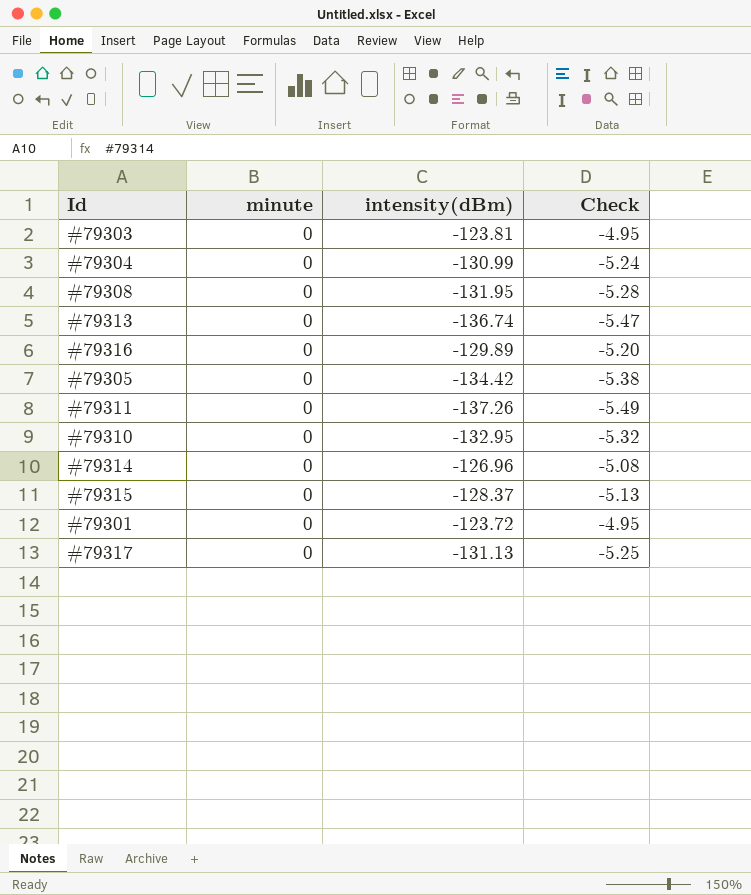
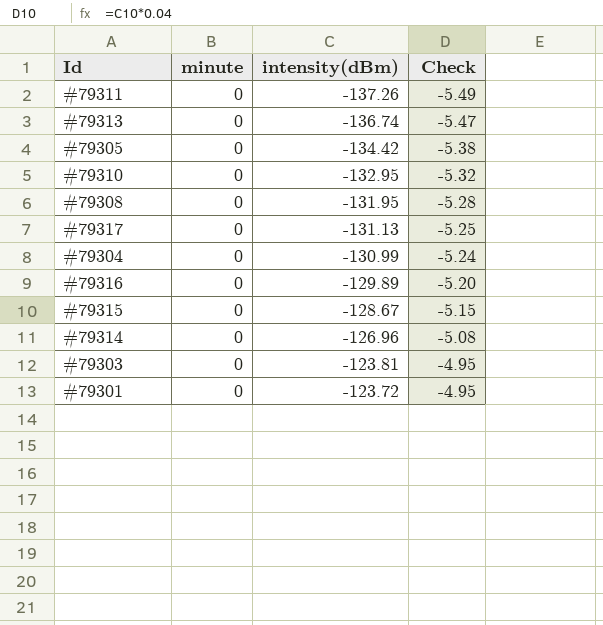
row order: none -> intensity(dBm) ascending
#79315 | intensity(dBm): -128.37 -> -128.67
#79315 | Check: -5.13 -> -5.15

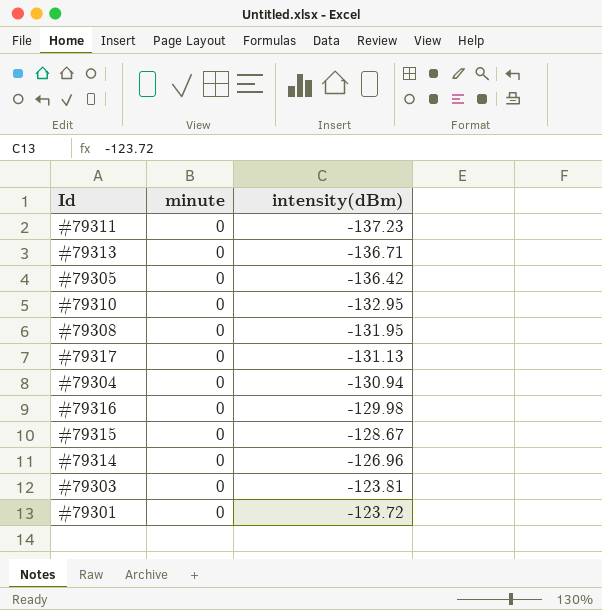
column Check | formula: [intensity(dBm)] * 0.04 -> none
#79311 | intensity(dBm): -137.26 -> -137.23
#79313 | intensity(dBm): -136.74 -> -136.71
#79305 | intensity(dBm): -134.42 -> -136.42
#79304 | intensity(dBm): -130.99 -> -130.94
#79316 | intensity(dBm): -129.89 -> -129.98

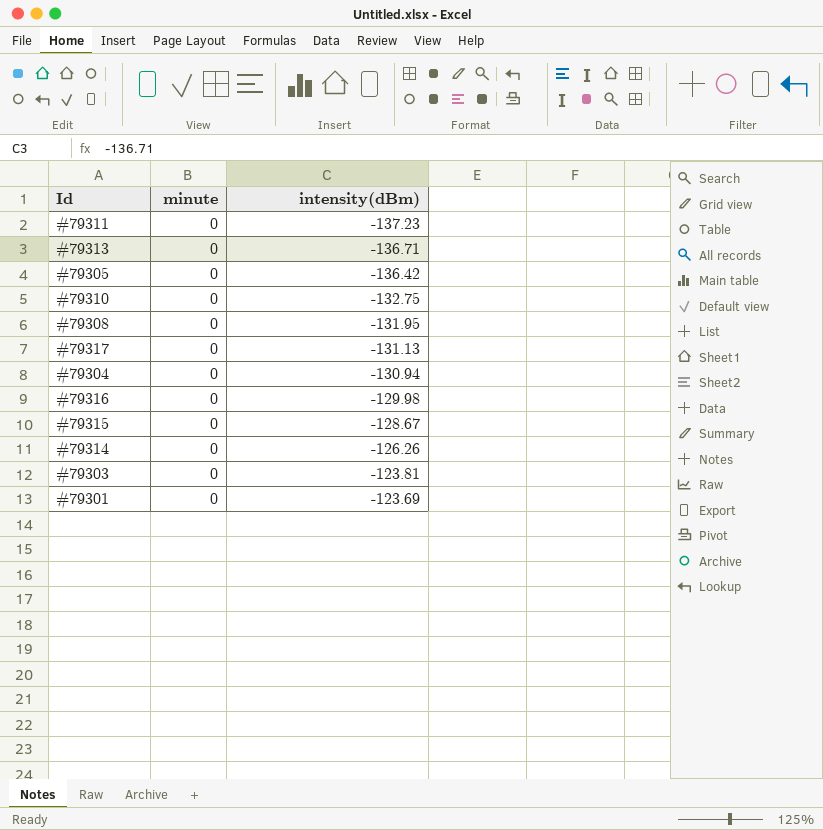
#79310 | intensity(dBm): -132.95 -> -132.75
#79314 | intensity(dBm): -126.96 -> -126.26
#79301 | intensity(dBm): -123.72 -> -123.69

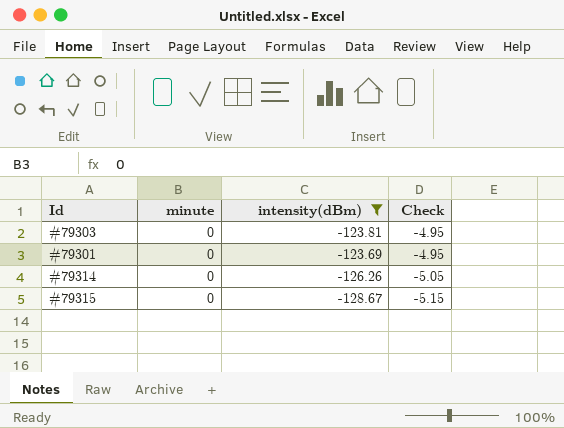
filter: none -> intensity(dBm) >= -128.67
row order: intensity(dBm) ascending -> Check descending
column Check | formula: none -> [intensity(dBm)] * 0.04

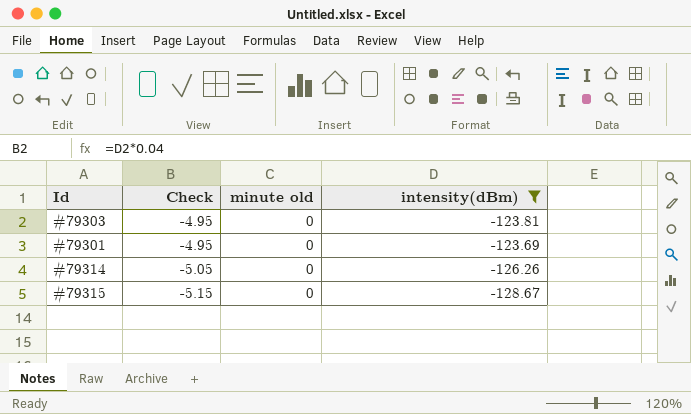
column Check | position: 4 -> 2
column name: minute -> minute old

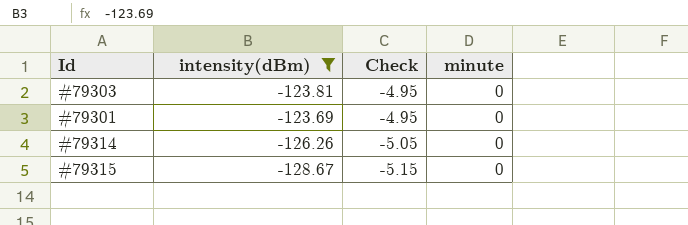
column intensity(dBm) | position: 4 -> 2
column name: minute old -> minute

